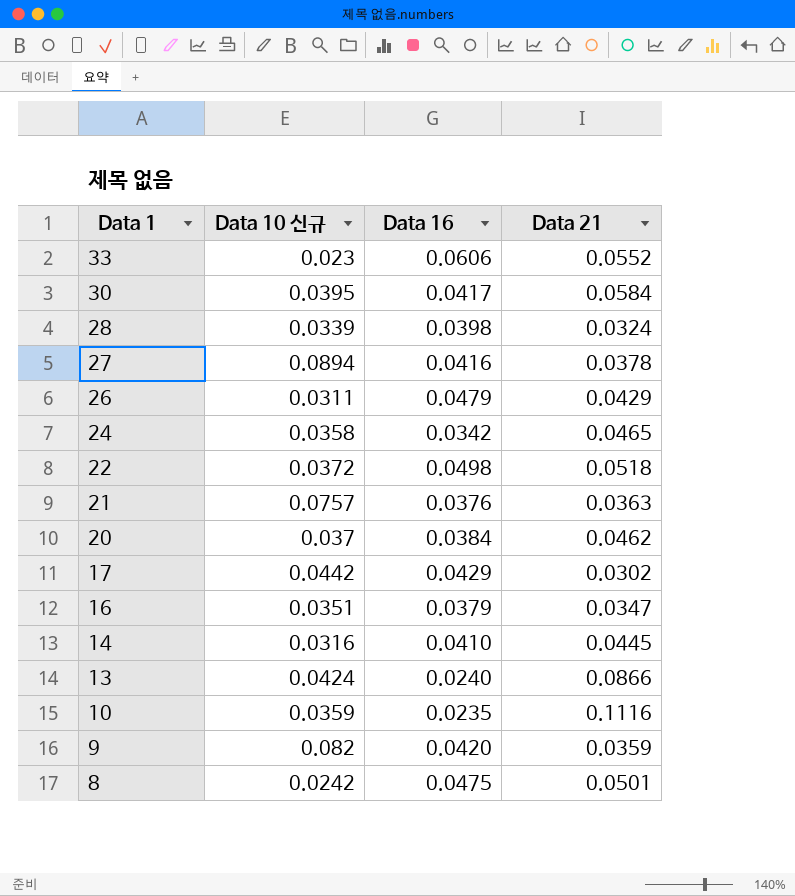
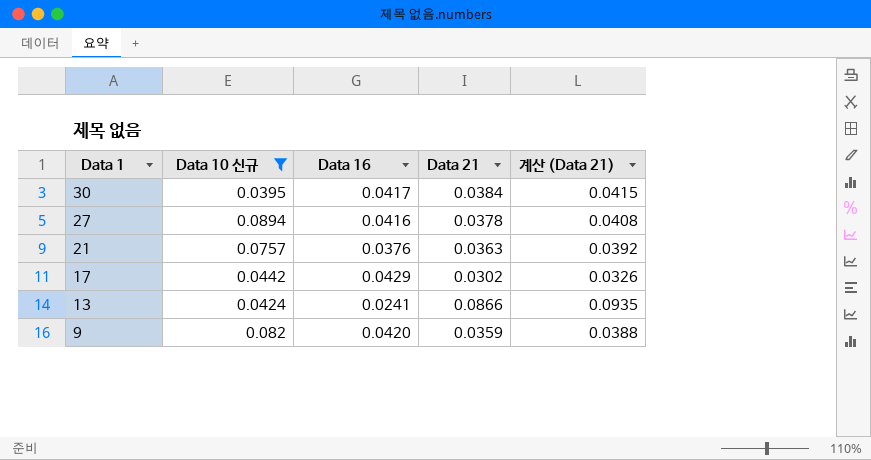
filter: none -> Data 10 신규 >= 0.0395
column 계산 (Data 21) | formula: none -> [Data 21] * 1.08
30 | Data 21: 0.0584 -> 0.0384
13 | Data 16: 0.0240 -> 0.0241

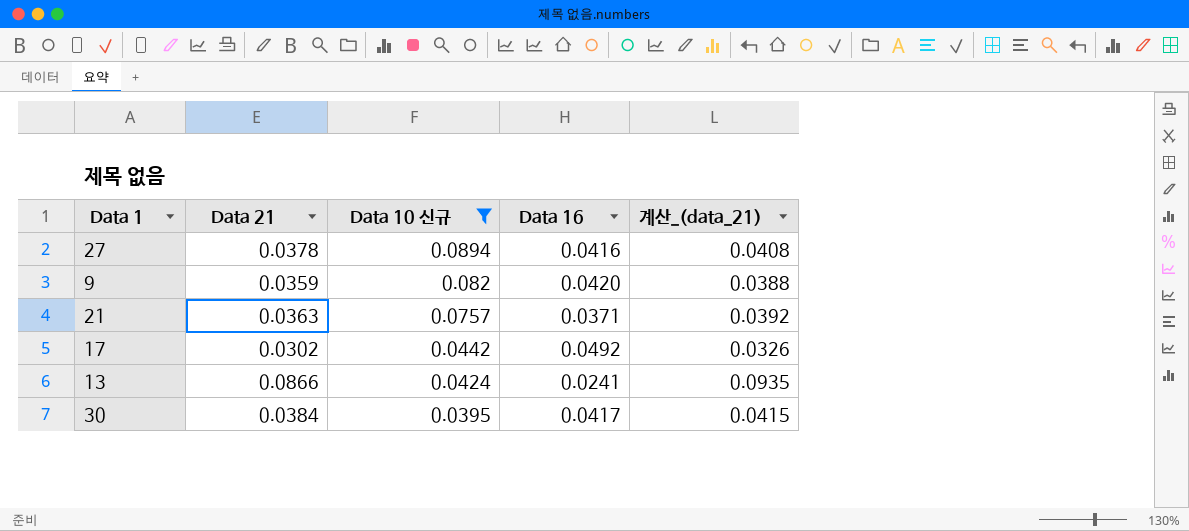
row order: Data 1 descending -> Data 10 신규 descending
column Data 21 | position: 4 -> 2
column name: 계산 (Data 21) -> 계산_(data_21)
21 | Data 16: 0.0376 -> 0.0371
17 | Data 16: 0.0429 -> 0.0492

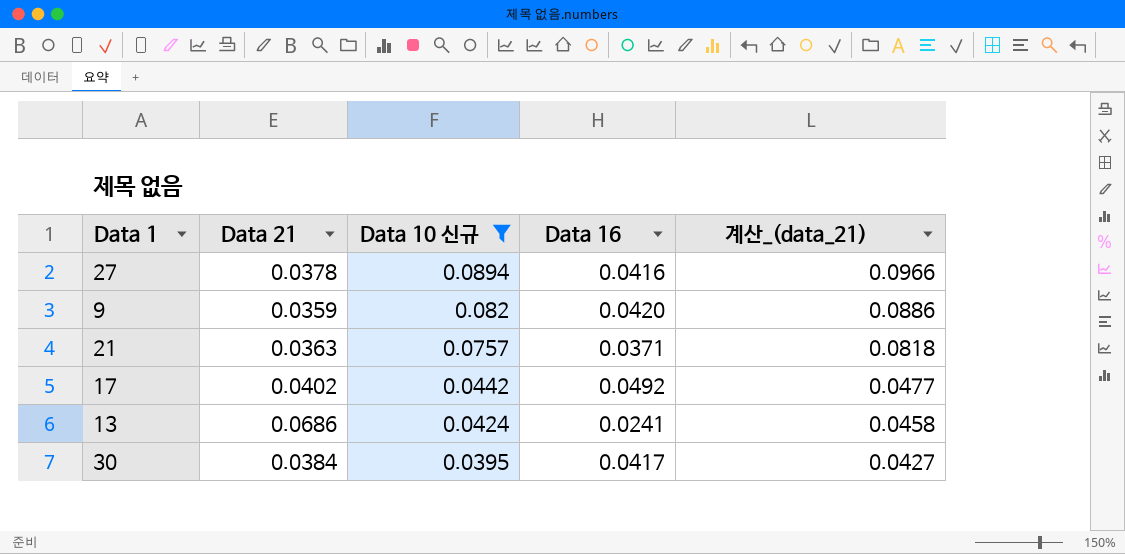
column 계산_(data_21) | formula: [Data 21] * 1.08 -> [Data 10 신규] * 1.08
17 | Data 21: 0.0302 -> 0.0402
13 | Data 21: 0.0866 -> 0.0686

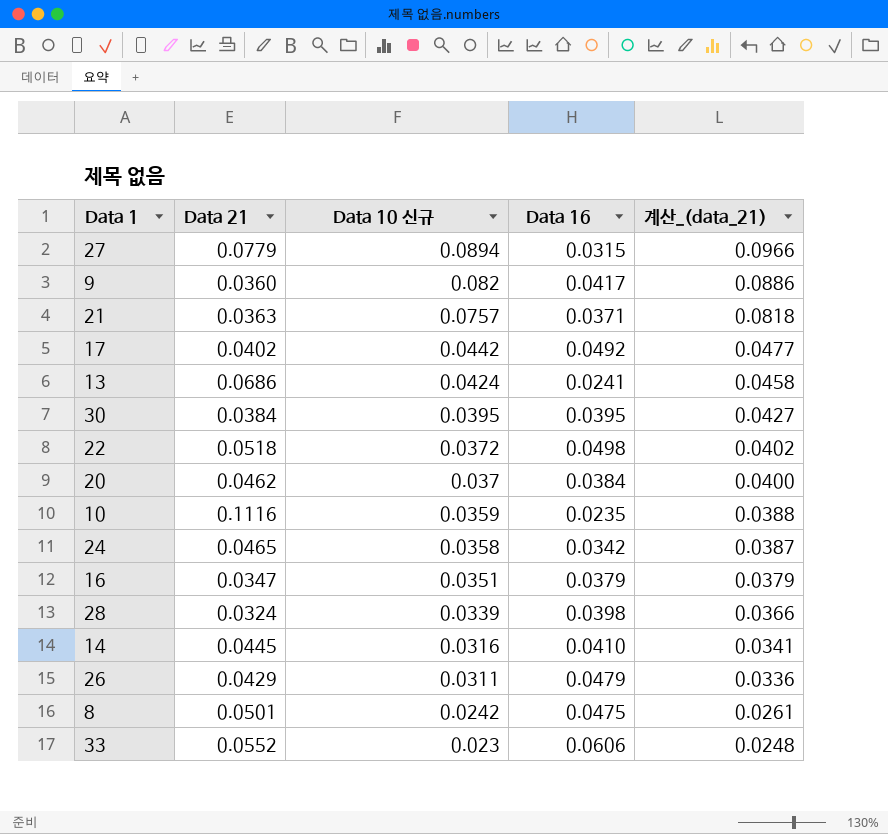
filter: Data 10 신규 >= 0.0395 -> none
27 | Data 21: 0.0378 -> 0.0779
27 | Data 16: 0.0416 -> 0.0315
9 | Data 21: 0.0359 -> 0.0360
9 | Data 16: 0.0420 -> 0.0417
30 | Data 16: 0.0417 -> 0.0395

